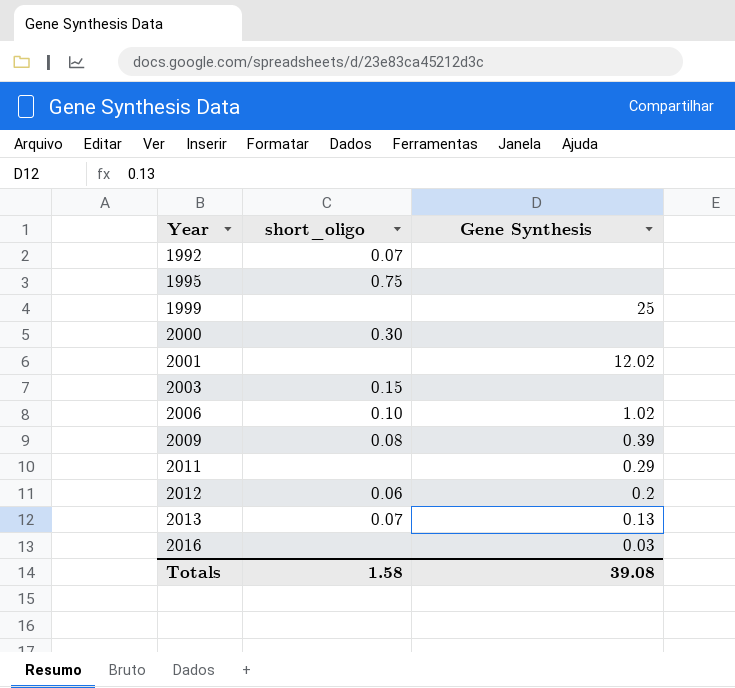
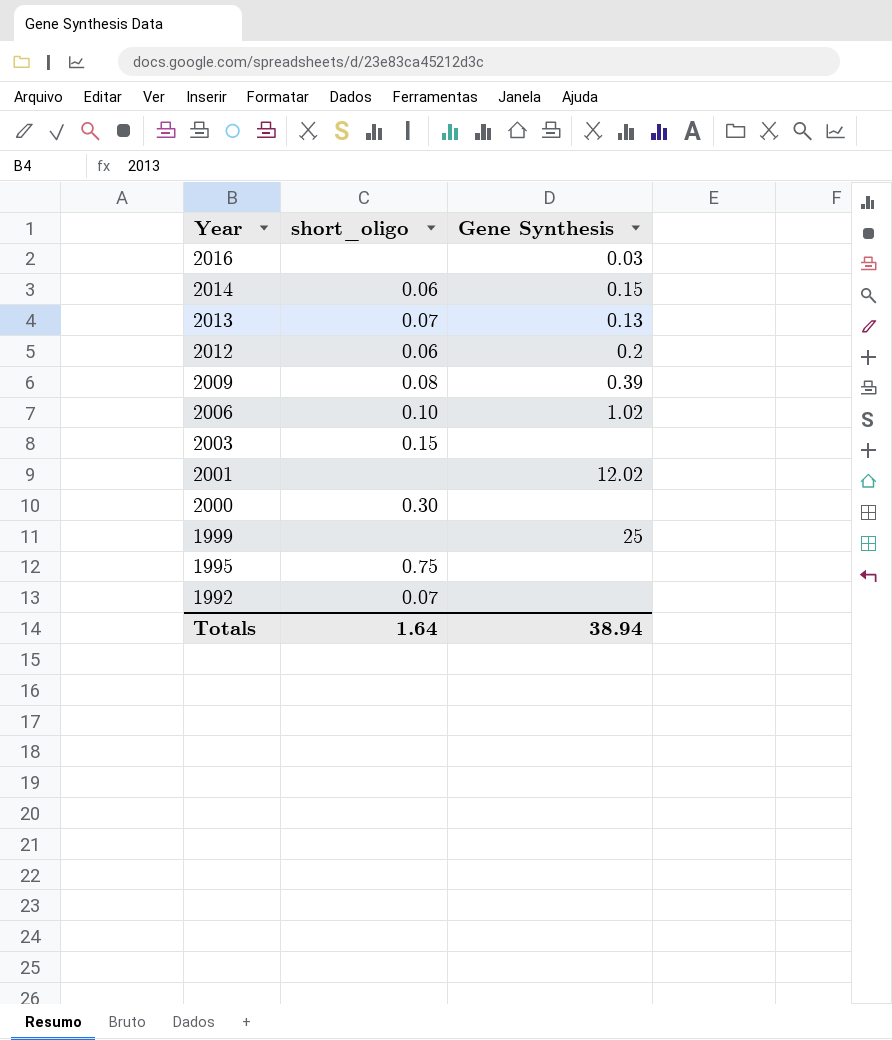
row order: Year ascending -> Year descending
row 2011: none | 0.29 -> none
row 2014: none -> 0.06 | 0.15
Totals | short_oligo: 1.58 -> 1.64
Totals | Gene Synthesis: 39.08 -> 38.94

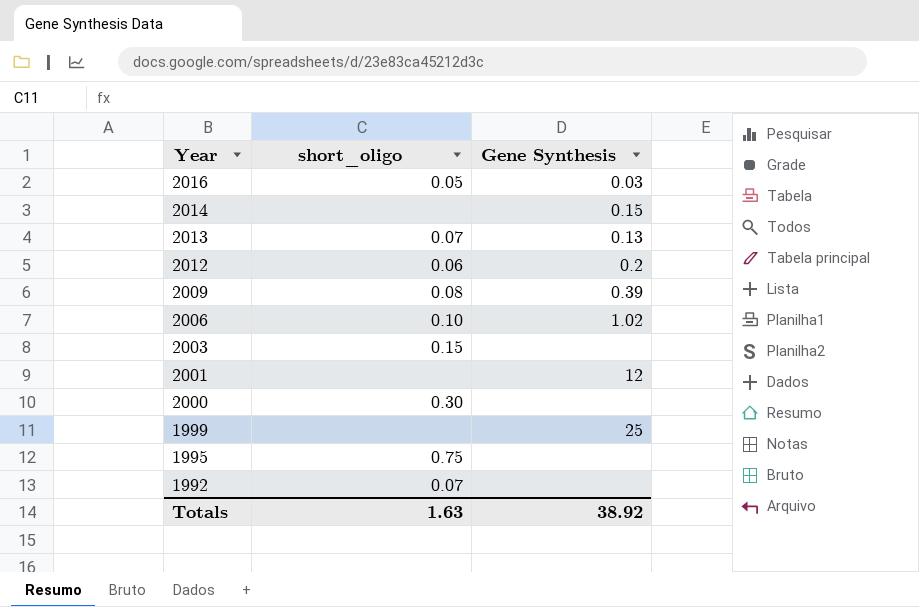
2016 | short_oligo: none -> 0.05
2014 | short_oligo: 0.06 -> none
2001 | Gene Synthesis: 12.02 -> 12
Totals | short_oligo: 1.64 -> 1.63
Totals | Gene Synthesis: 38.94 -> 38.92

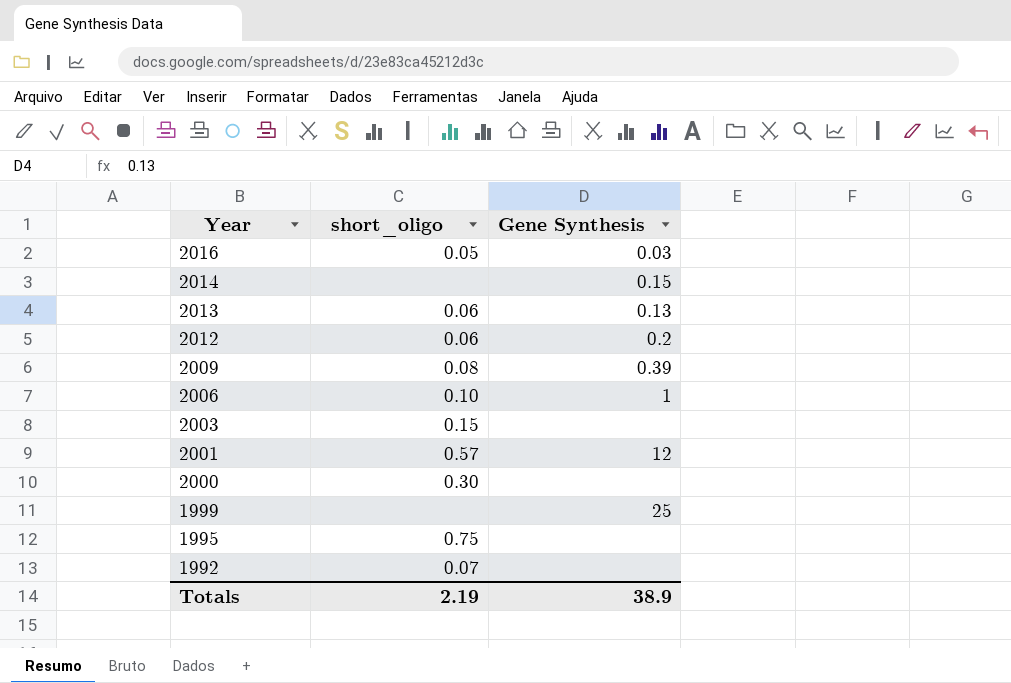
2013 | short_oligo: 0.07 -> 0.06
2006 | Gene Synthesis: 1.02 -> 1
2001 | short_oligo: none -> 0.57
Totals | short_oligo: 1.63 -> 2.19
Totals | Gene Synthesis: 38.92 -> 38.9

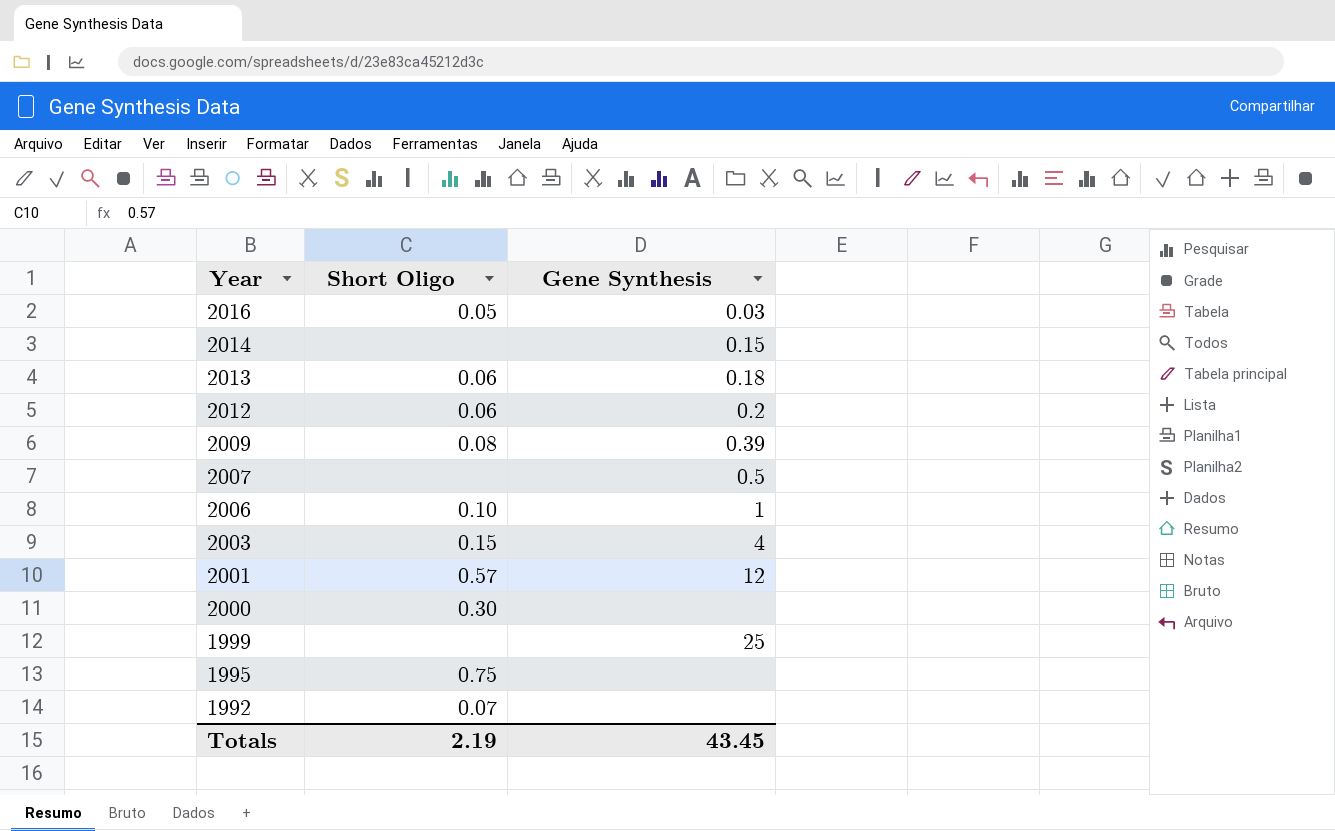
column name: short_oligo -> Short Oligo
2013 | Gene Synthesis: 0.13 -> 0.18
row 2007: none -> none | 0.5
2003 | Gene Synthesis: none -> 4
Totals | Gene Synthesis: 38.9 -> 43.45

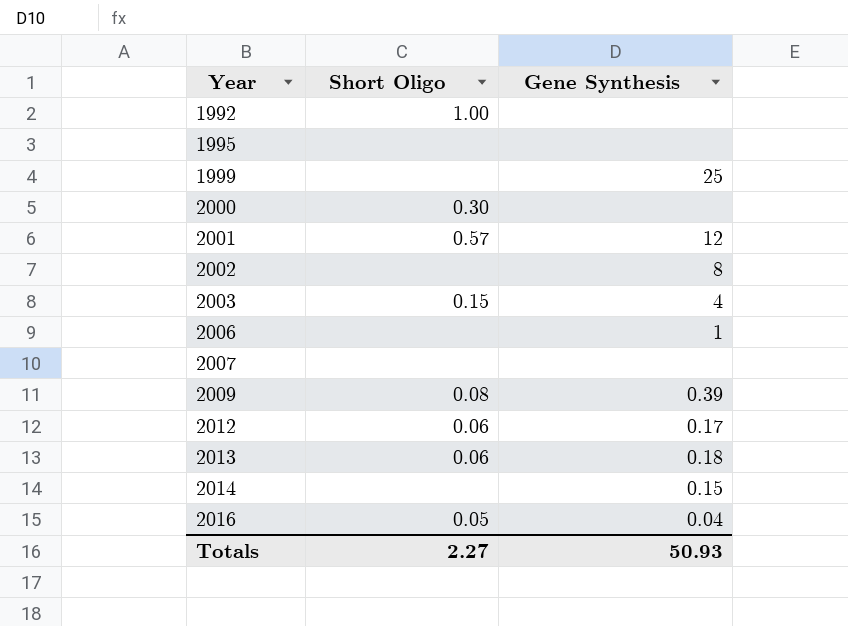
row order: Year descending -> Year ascending
1992 | Short Oligo: 0.07 -> 1.00
1995 | Short Oligo: 0.75 -> none
row 2002: none -> none | 8
2006 | Short Oligo: 0.10 -> none
2007 | Gene Synthesis: 0.5 -> none
2012 | Gene Synthesis: 0.2 -> 0.17
2016 | Gene Synthesis: 0.03 -> 0.04
Totals | Short Oligo: 2.19 -> 2.27
Totals | Gene Synthesis: 43.45 -> 50.93

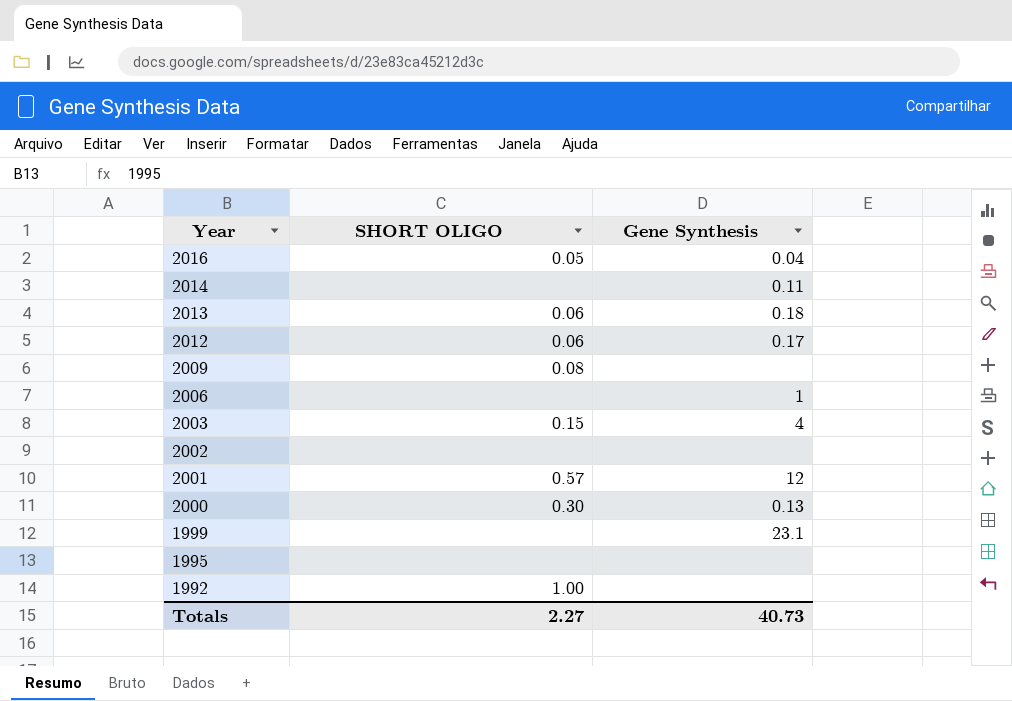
row order: Year ascending -> Year descending
column name: Short Oligo -> SHORT OLIGO
row 2007: none | none -> none
2014 | Gene Synthesis: 0.15 -> 0.11
2009 | Gene Synthesis: 0.39 -> none
2002 | Gene Synthesis: 8 -> none
2000 | Gene Synthesis: none -> 0.13
1999 | Gene Synthesis: 25 -> 23.1
Totals | Gene Synthesis: 50.93 -> 40.73

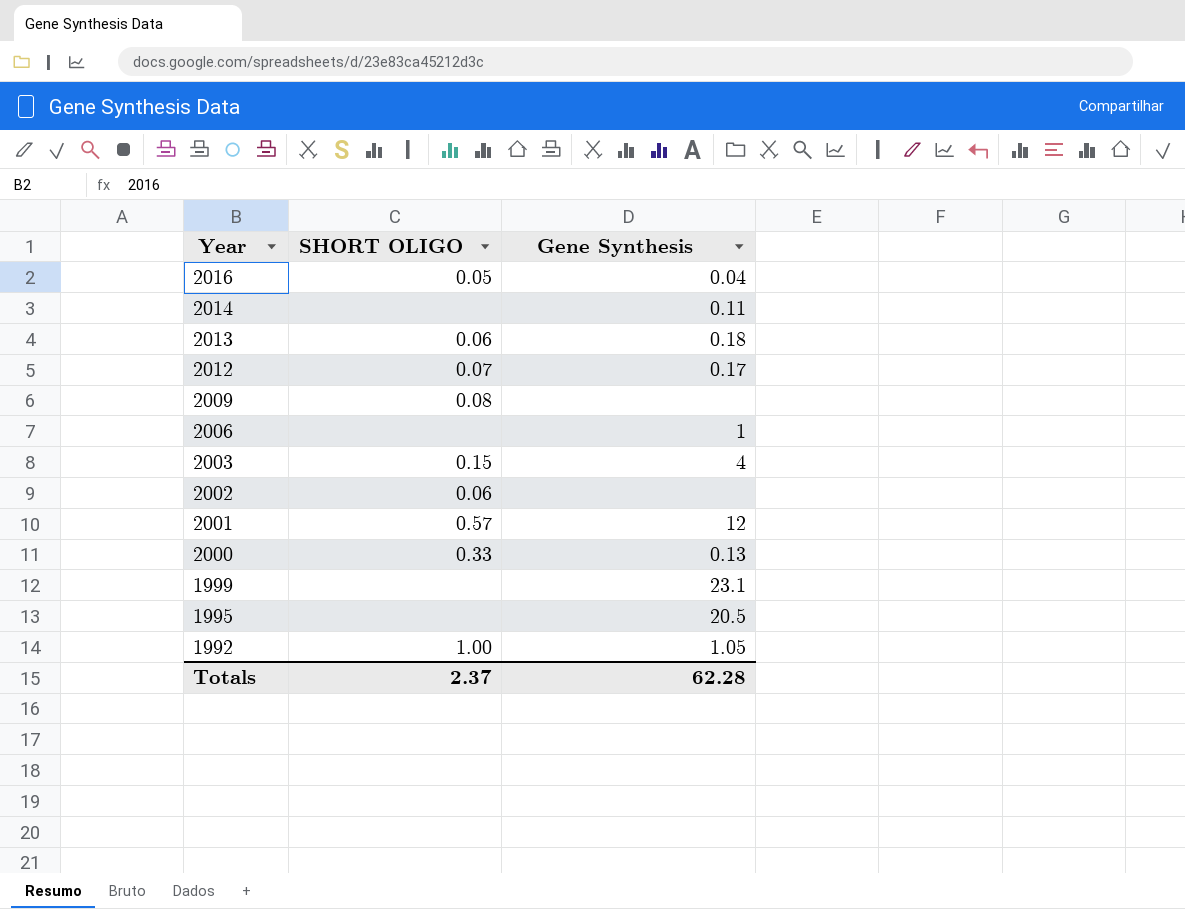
2012 | SHORT OLIGO: 0.06 -> 0.07
2002 | SHORT OLIGO: none -> 0.06
2000 | SHORT OLIGO: 0.30 -> 0.33
1995 | Gene Synthesis: none -> 20.5
1992 | Gene Synthesis: none -> 1.05
Totals | SHORT OLIGO: 2.27 -> 2.37
Totals | Gene Synthesis: 40.73 -> 62.28

